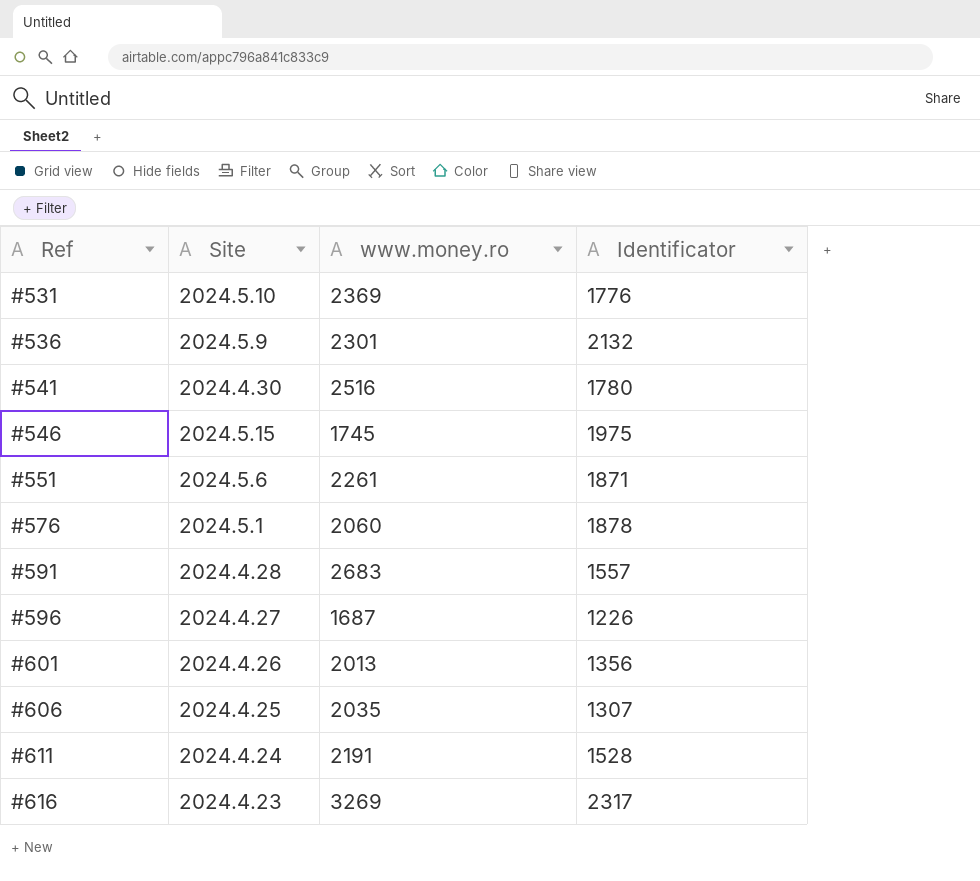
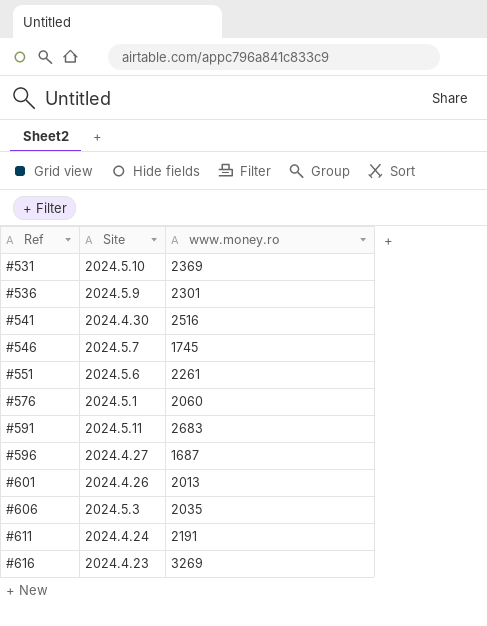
column Identificator | position: 4 -> none
#546 | Site: 2024.5.15 -> 2024.5.7
#591 | Site: 2024.4.28 -> 2024.5.11
#606 | Site: 2024.4.25 -> 2024.5.3

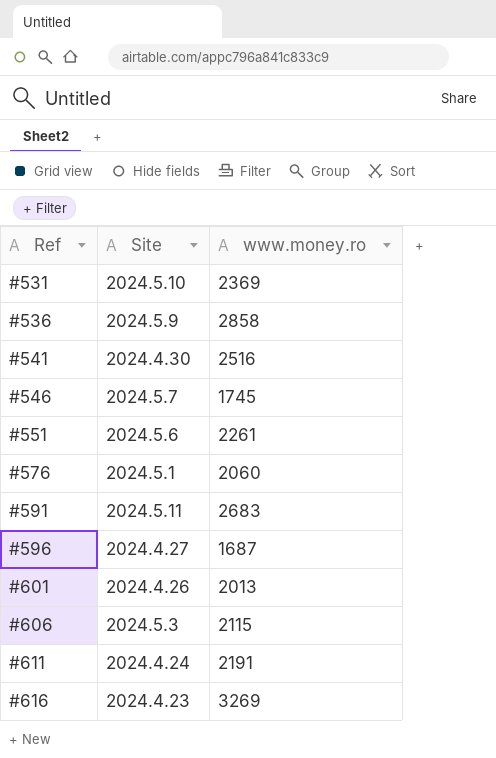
#536 | www.money.ro: 2301 -> 2858
#606 | www.money.ro: 2035 -> 2115

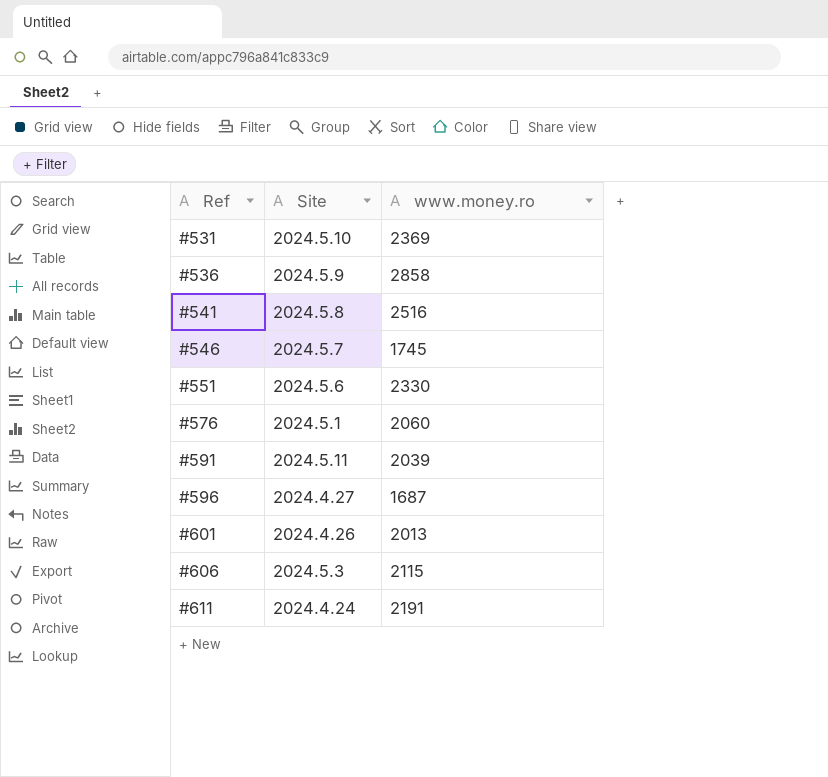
row #616: 2024.4.23 | 3269 -> none
#541 | Site: 2024.4.30 -> 2024.5.8
#551 | www.money.ro: 2261 -> 2330
#591 | www.money.ro: 2683 -> 2039

